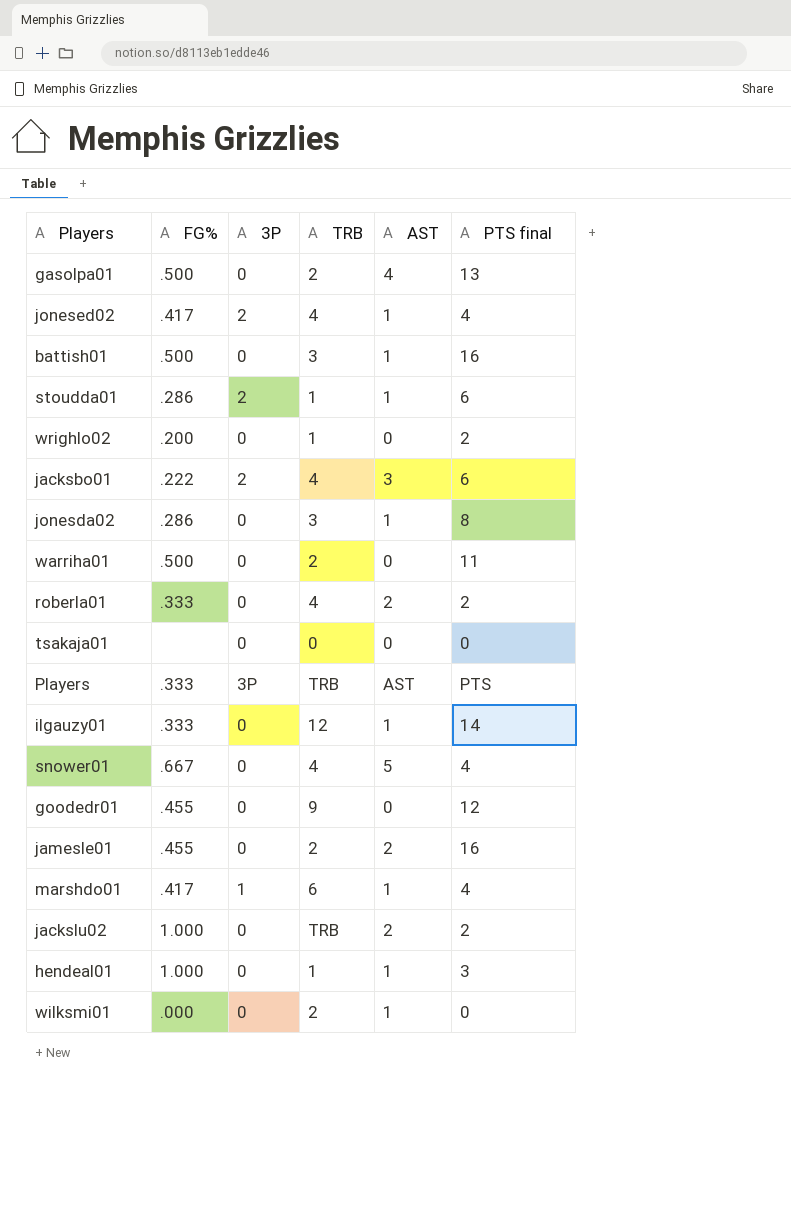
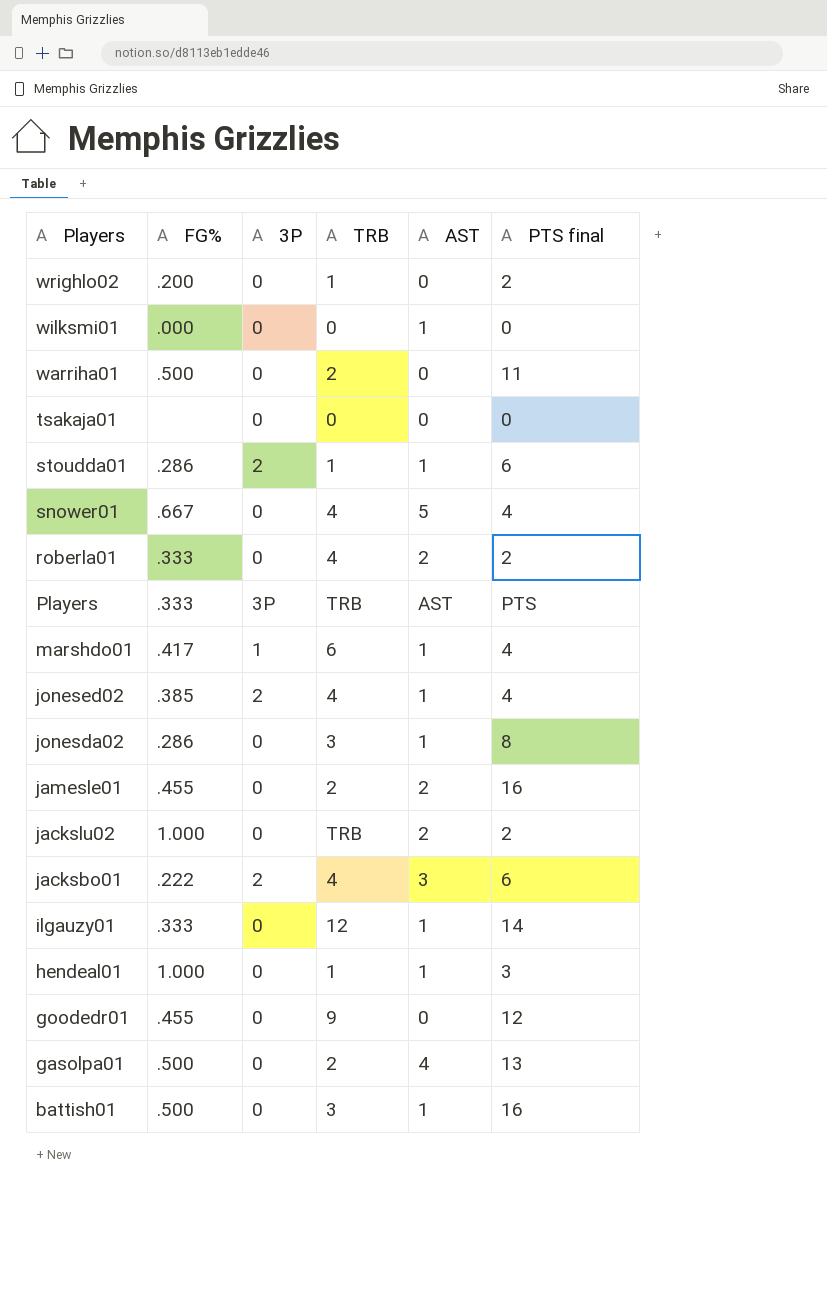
row order: none -> Players descending
wilksmi01 | TRB: 2 -> 0
jonesed02 | FG%: .417 -> .385

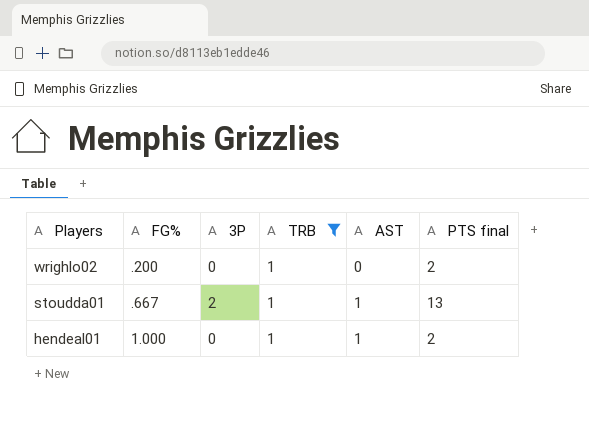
filter: none -> TRB = 1
stoudda01 | FG%: .286 -> .667
stoudda01 | PTS final: 6 -> 13
hendeal01 | PTS final: 3 -> 2

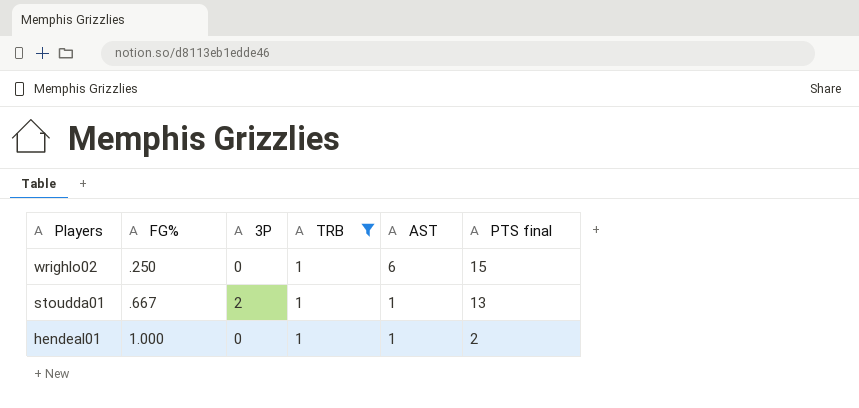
wrighlo02 | FG%: .200 -> .250
wrighlo02 | AST: 0 -> 6
wrighlo02 | PTS final: 2 -> 15

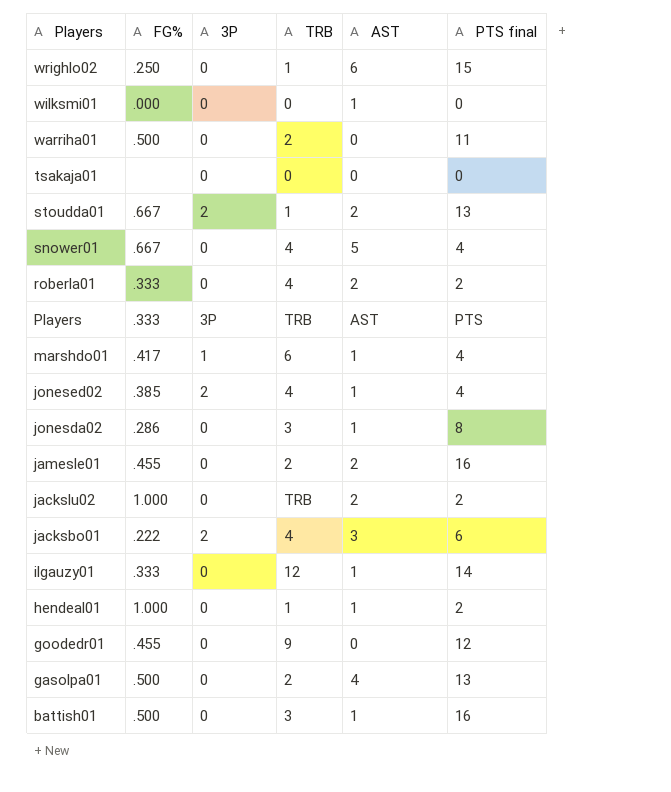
filter: TRB = 1 -> none
stoudda01 | AST: 1 -> 2

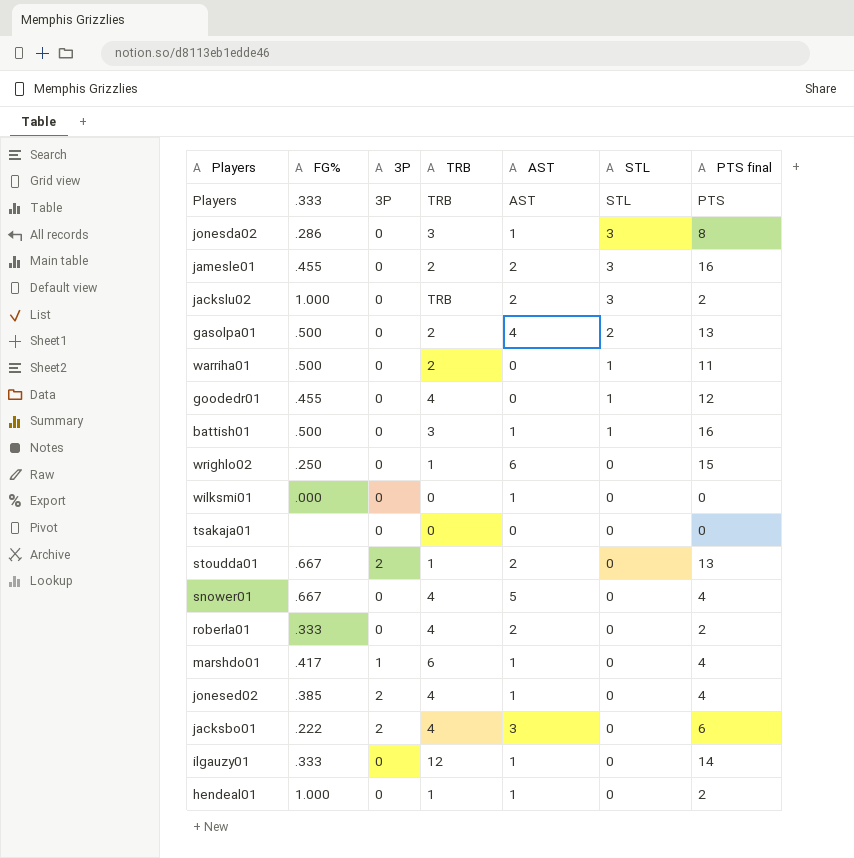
row order: Players descending -> STL descending
column STL | position: none -> 6
goodedr01 | TRB: 9 -> 4

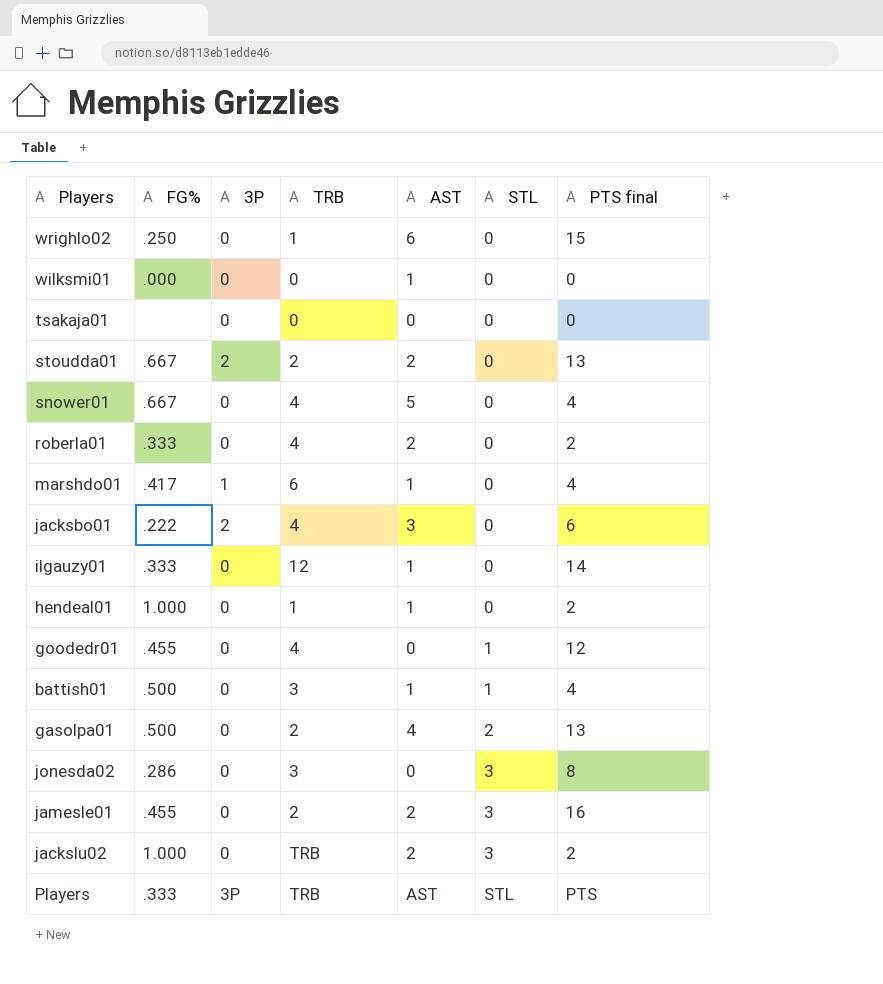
row order: STL descending -> STL ascending
row warriha01: .500 | 0 | 2 | 0 | 1 | 11 -> none
row jonesed02: .385 | 2 | 4 | 1 | 0 | 4 -> none
stoudda01 | TRB: 1 -> 2
battish01 | PTS final: 16 -> 4
jonesda02 | AST: 1 -> 0

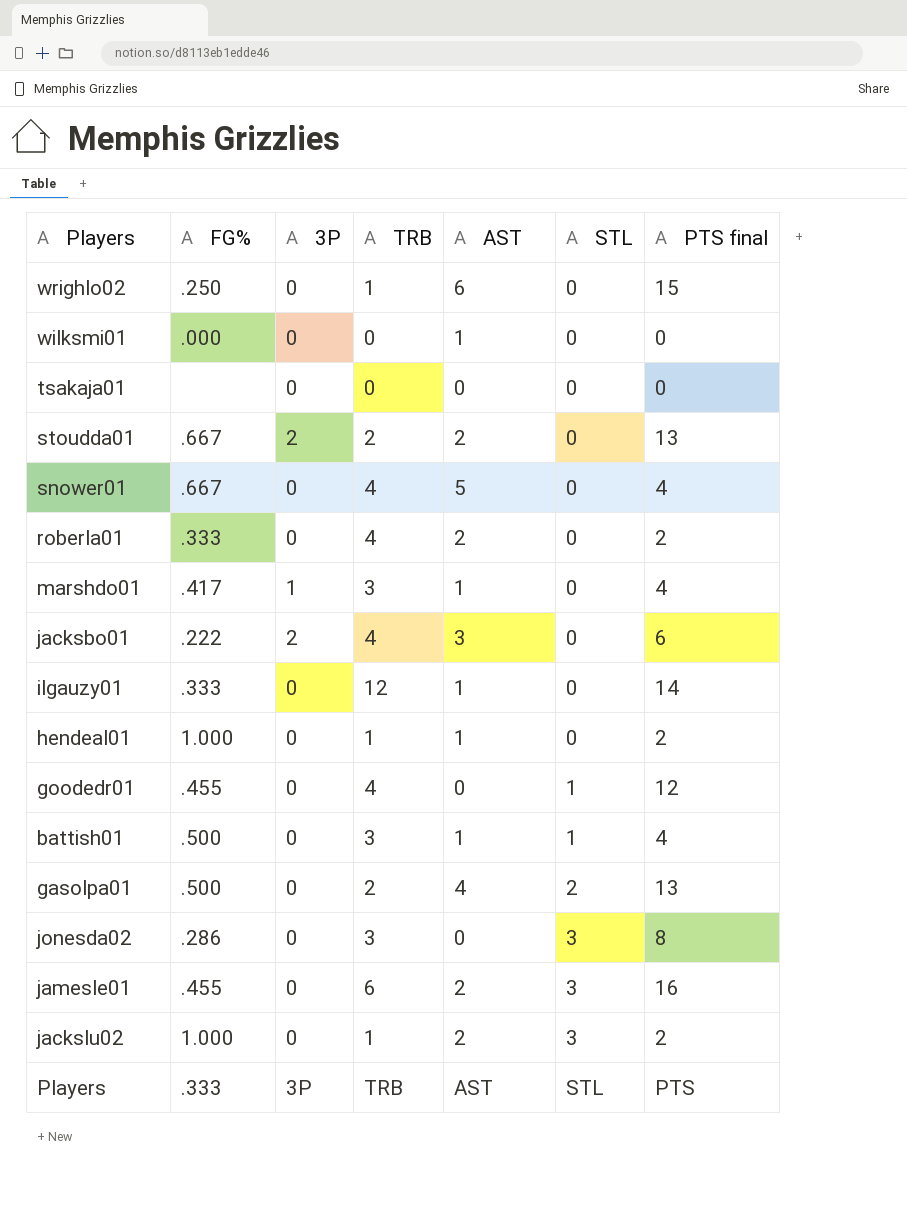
marshdo01 | TRB: 6 -> 3
jamesle01 | TRB: 2 -> 6
jackslu02 | TRB: TRB -> 1

